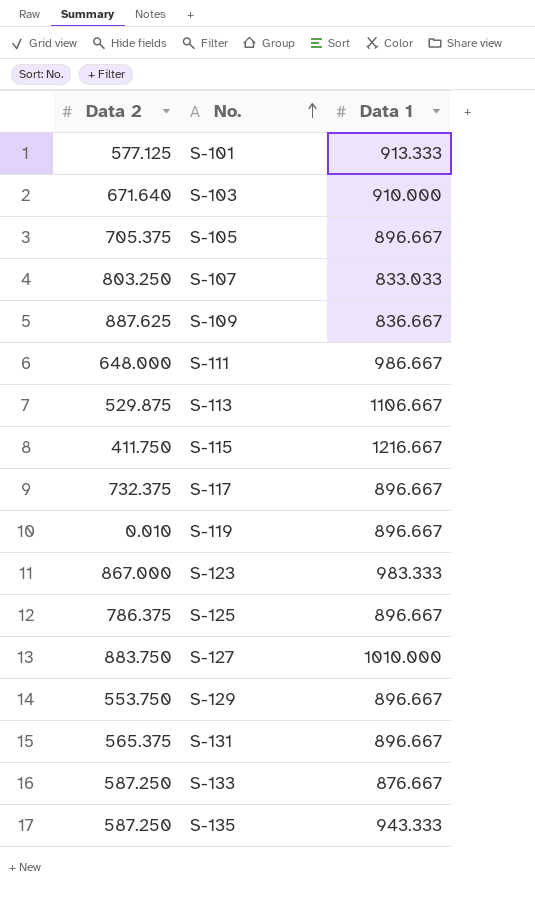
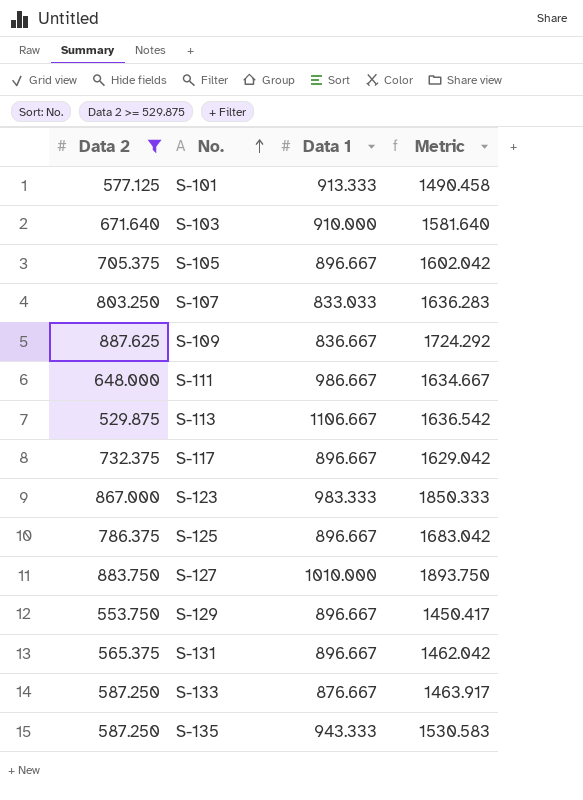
filter: none -> Data 2 >= 529.875
column Metric | formula: none -> [Data 2] + [Data 1]

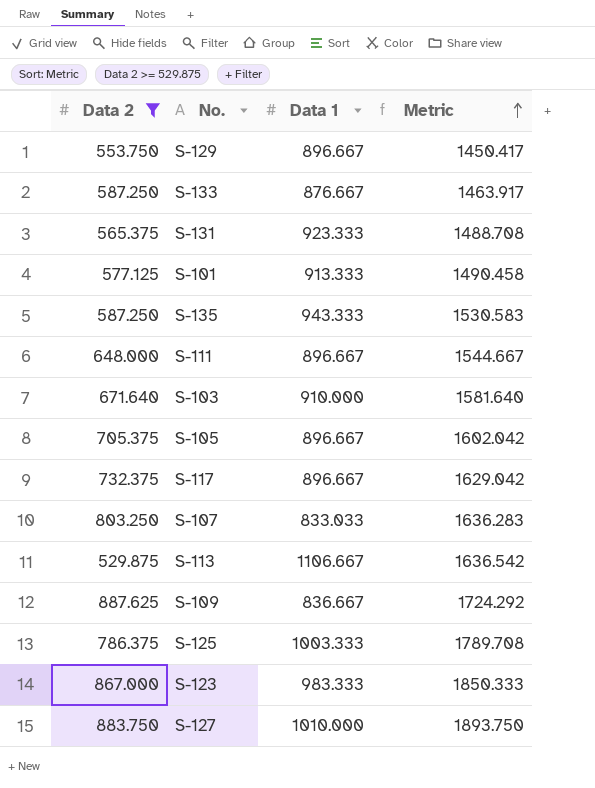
row order: No. ascending -> Metric ascending
S-131 | Data 1: 896.667 -> 923.333
S-131 | Metric: 1462.042 -> 1488.708
S-111 | Data 1: 986.667 -> 896.667
S-111 | Metric: 1634.667 -> 1544.667
S-125 | Data 1: 896.667 -> 1003.333
S-125 | Metric: 1683.042 -> 1789.708

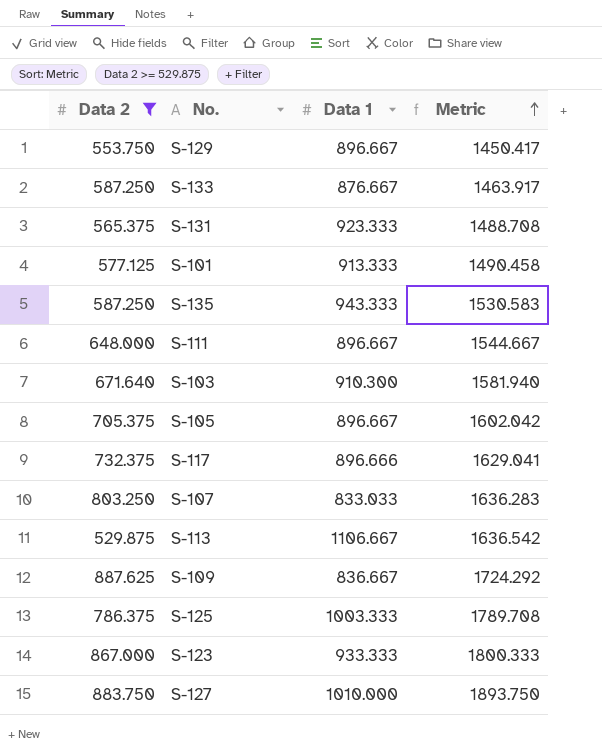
S-103 | Data 1: 910.000 -> 910.300
S-103 | Metric: 1581.640 -> 1581.940
S-117 | Data 1: 896.667 -> 896.666
S-117 | Metric: 1629.042 -> 1629.041
S-123 | Data 1: 983.333 -> 933.333
S-123 | Metric: 1850.333 -> 1800.333

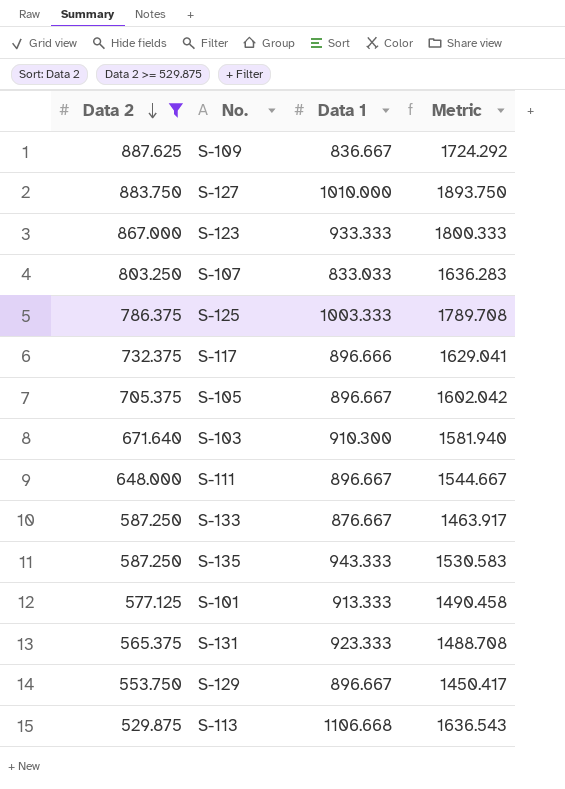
row order: Metric ascending -> Data 2 descending
S-113 | Data 1: 1106.667 -> 1106.668
S-113 | Metric: 1636.542 -> 1636.543

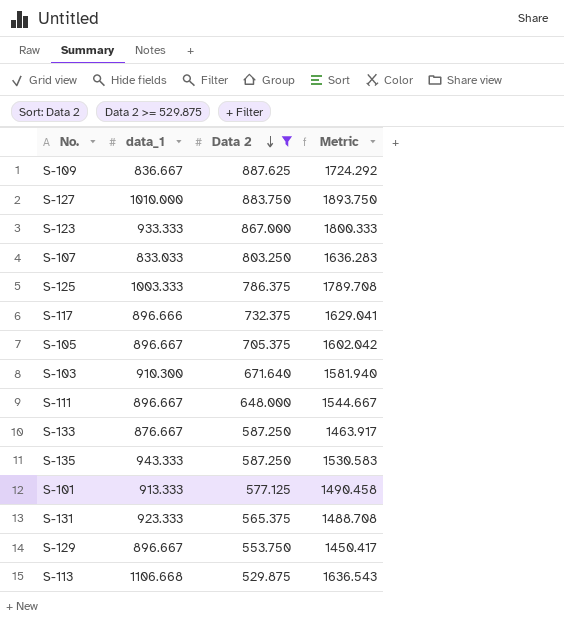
column name: Data 1 -> data_1
column Data 2 | position: 1 -> 3

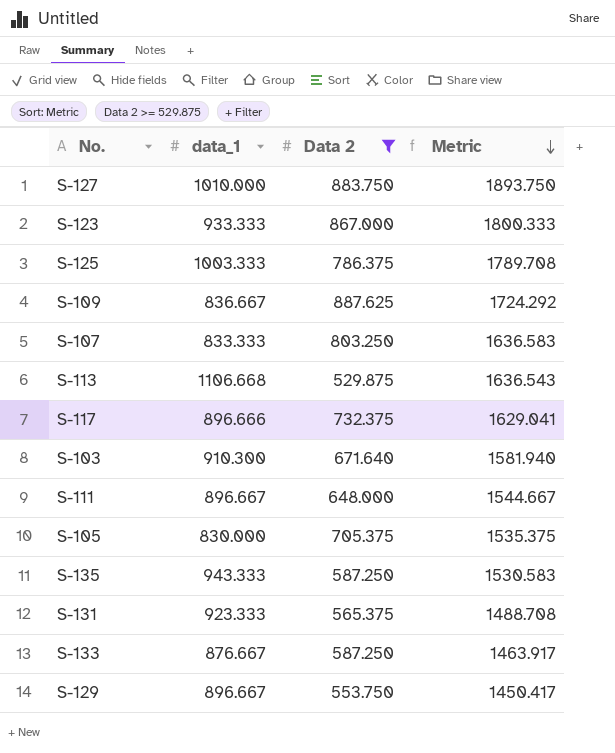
row order: Data 2 descending -> Metric descending
row S-101: 913.333 | 577.125 | 1490.458 -> none
S-107 | data_1: 833.033 -> 833.333
S-107 | Metric: 1636.283 -> 1636.583
S-105 | data_1: 896.667 -> 830.000
S-105 | Metric: 1602.042 -> 1535.375

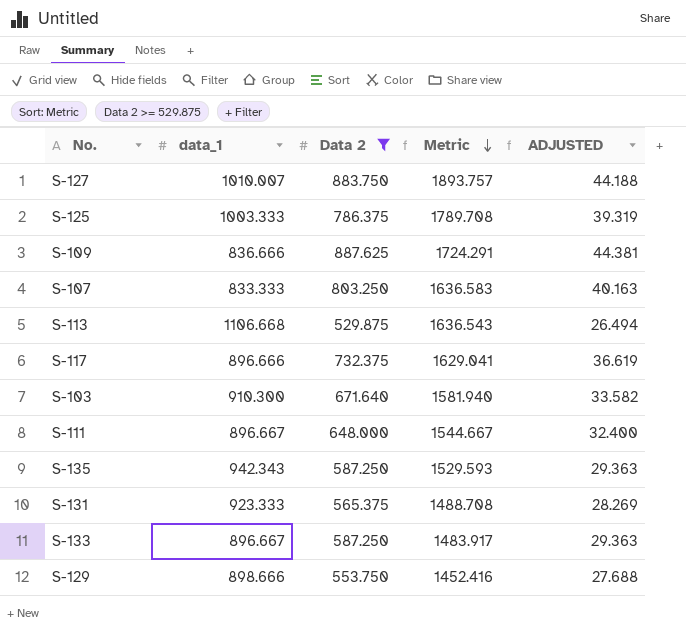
column ADJUSTED | formula: none -> [Data 2] * 0.05
row S-123: 933.333 | 867.000 | 1800.333 -> none
row S-105: 830.000 | 705.375 | 1535.375 -> none
S-127 | data_1: 1010.000 -> 1010.007
S-127 | Metric: 1893.750 -> 1893.757
S-109 | data_1: 836.667 -> 836.666
S-109 | Metric: 1724.292 -> 1724.291
S-135 | data_1: 943.333 -> 942.343
S-135 | Metric: 1530.583 -> 1529.593
S-133 | data_1: 876.667 -> 896.667
S-133 | Metric: 1463.917 -> 1483.917
S-129 | data_1: 896.667 -> 898.666
S-129 | Metric: 1450.417 -> 1452.416

